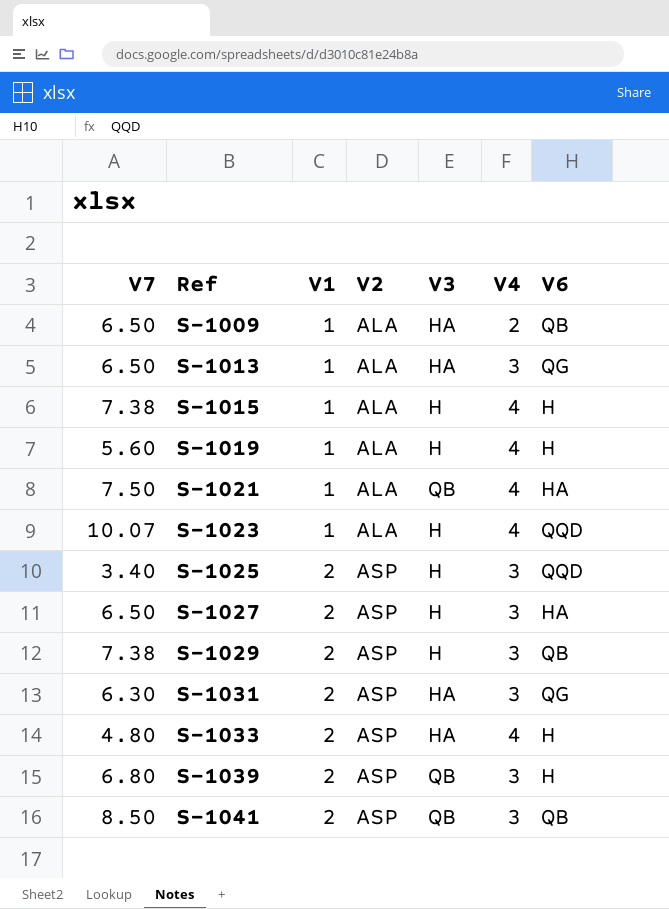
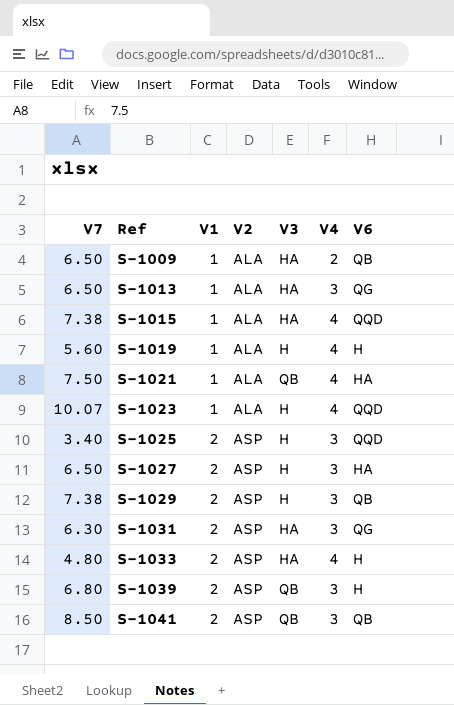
S-1015 | V3: H -> HA
S-1015 | V6: H -> QQD

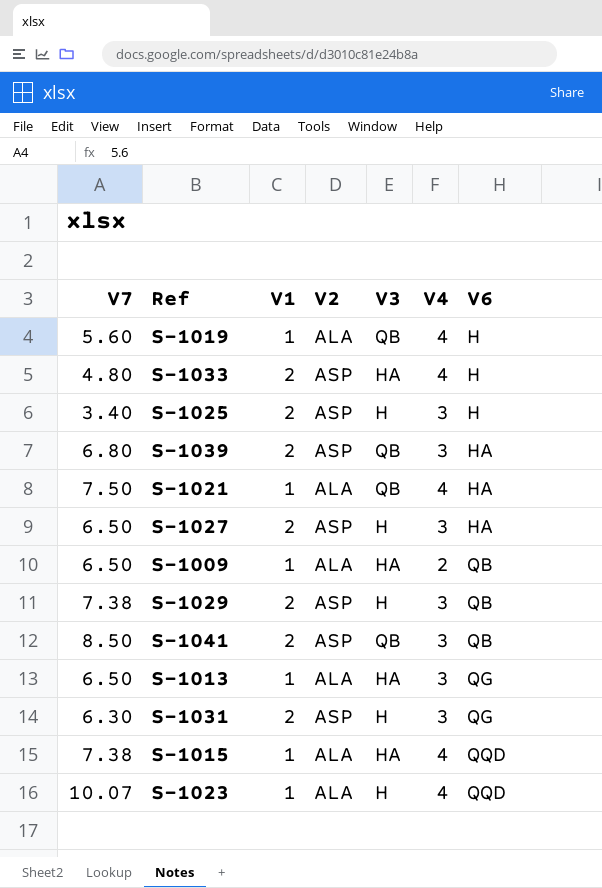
row order: Ref ascending -> V6 ascending
S-1019 | V3: H -> QB
S-1025 | V6: QQD -> H
S-1039 | V6: H -> HA
S-1031 | V3: HA -> H

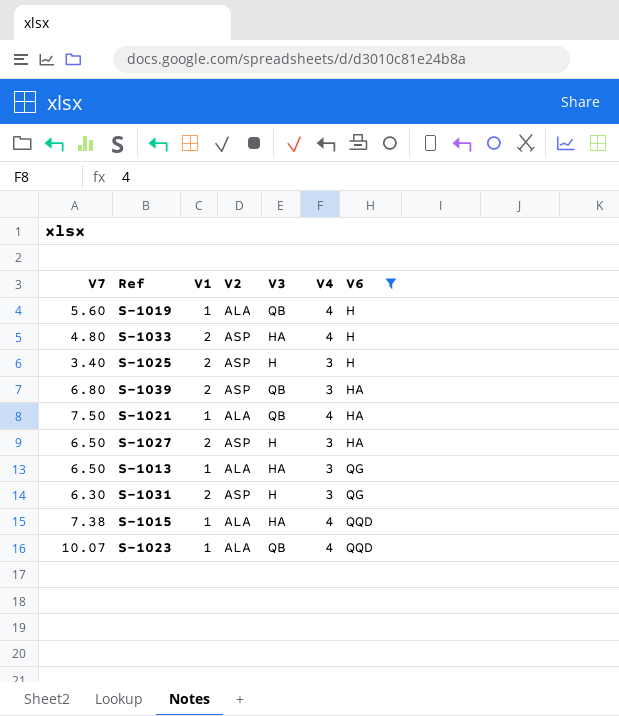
filter: none -> V6 != QB
S-1023 | V3: H -> QB

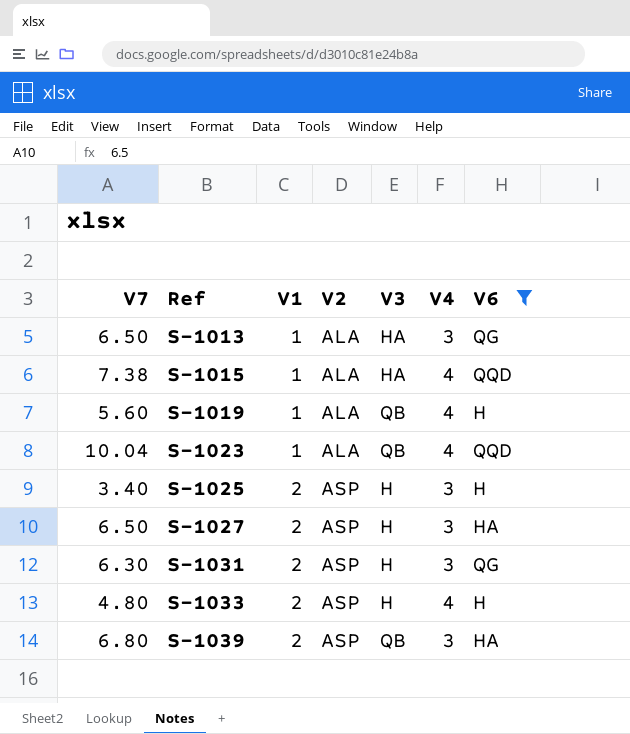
row order: V6 ascending -> Ref ascending
row S-1021: 7.50 | 1 | ALA | QB | 4 | HA -> none
S-1023 | V7: 10.07 -> 10.04
S-1033 | V3: HA -> H

